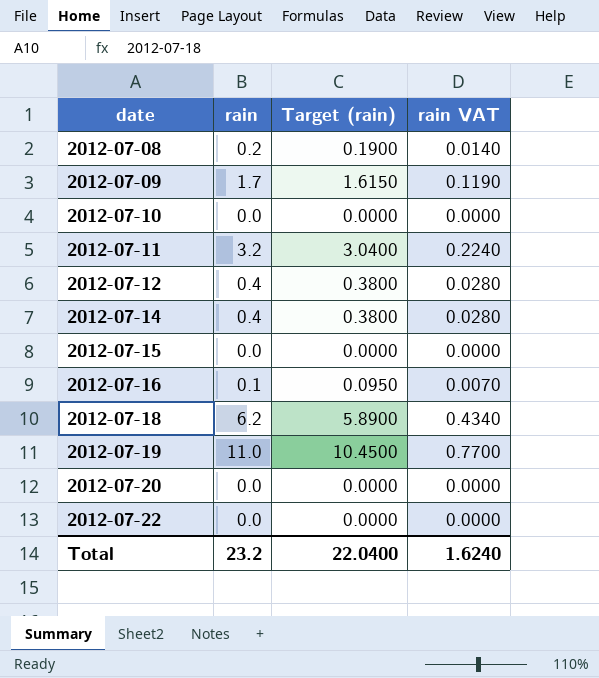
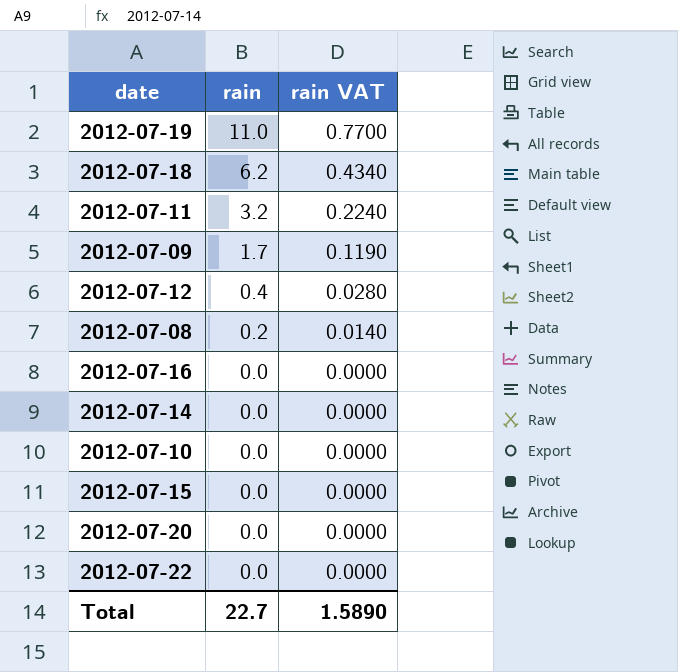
row order: date ascending -> rain descending
column Target (rain) | formula: [rain] * 0.95 -> none
2012-07-16 | rain: 0.1 -> 0.0
2012-07-16 | rain VAT: 0.0070 -> 0.0000
2012-07-14 | rain: 0.4 -> 0.0
2012-07-14 | rain VAT: 0.0280 -> 0.0000
Total | rain: 23.2 -> 22.7
Total | rain VAT: 1.6240 -> 1.5890

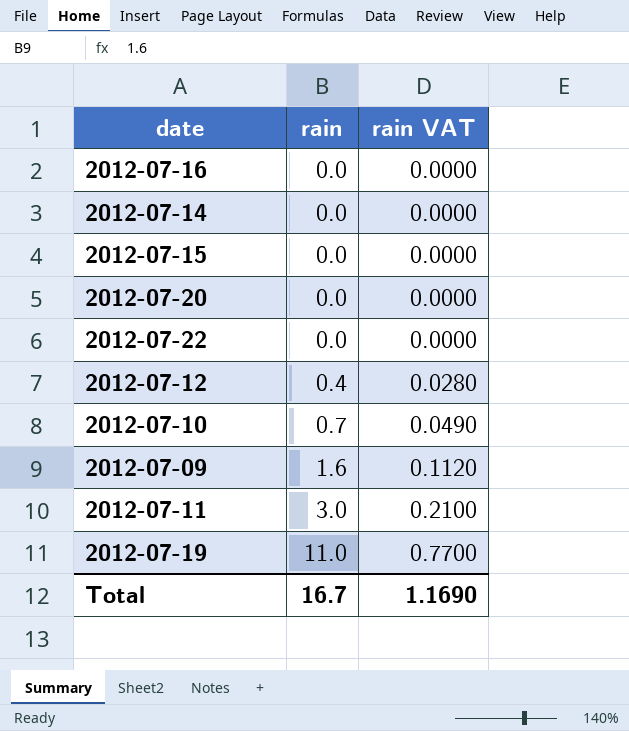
row order: rain descending -> rain ascending
row 2012-07-18: 6.2 | 0.4340 -> none
row 2012-07-08: 0.2 | 0.0140 -> none
2012-07-10 | rain: 0.0 -> 0.7
2012-07-10 | rain VAT: 0.0000 -> 0.0490
2012-07-09 | rain: 1.7 -> 1.6
2012-07-09 | rain VAT: 0.1190 -> 0.1120
2012-07-11 | rain: 3.2 -> 3.0
2012-07-11 | rain VAT: 0.2240 -> 0.2100
Total | rain: 22.7 -> 16.7
Total | rain VAT: 1.5890 -> 1.1690

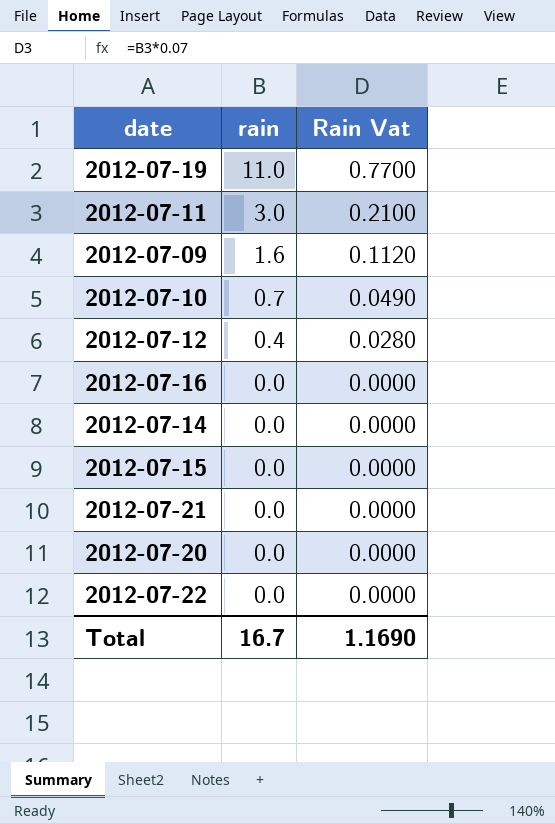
row order: rain ascending -> rain descending
column name: rain VAT -> Rain Vat
row 2012-07-21: none -> 0.0 | 0.0000

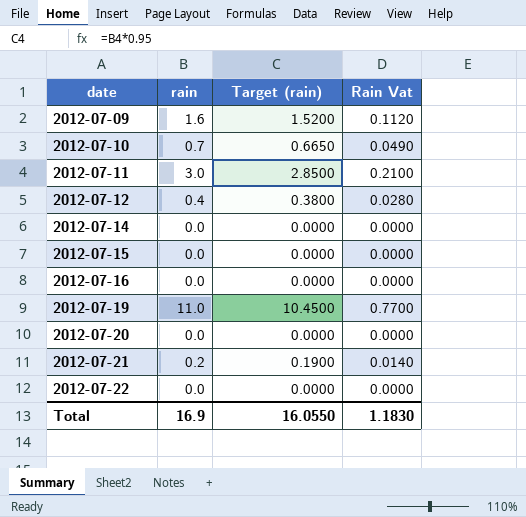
row order: rain descending -> date ascending
column Target (rain) | formula: none -> [rain] * 0.95
2012-07-21 | rain: 0.0 -> 0.2
2012-07-21 | Rain Vat: 0.0000 -> 0.0140
Total | rain: 16.7 -> 16.9
Total | Rain Vat: 1.1690 -> 1.1830

